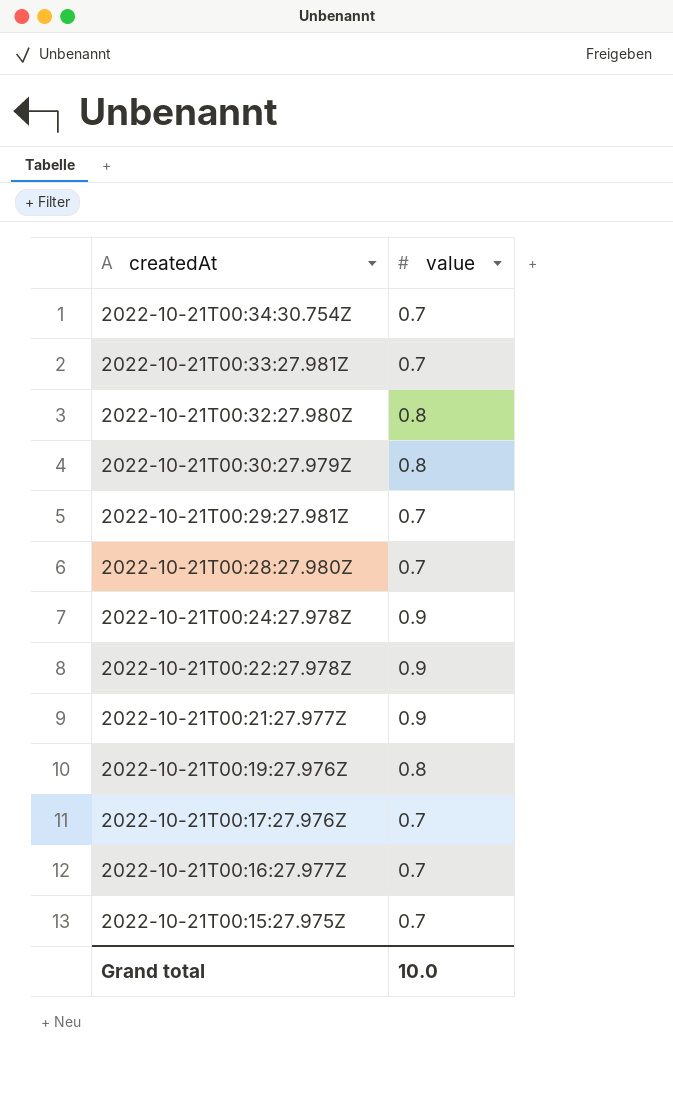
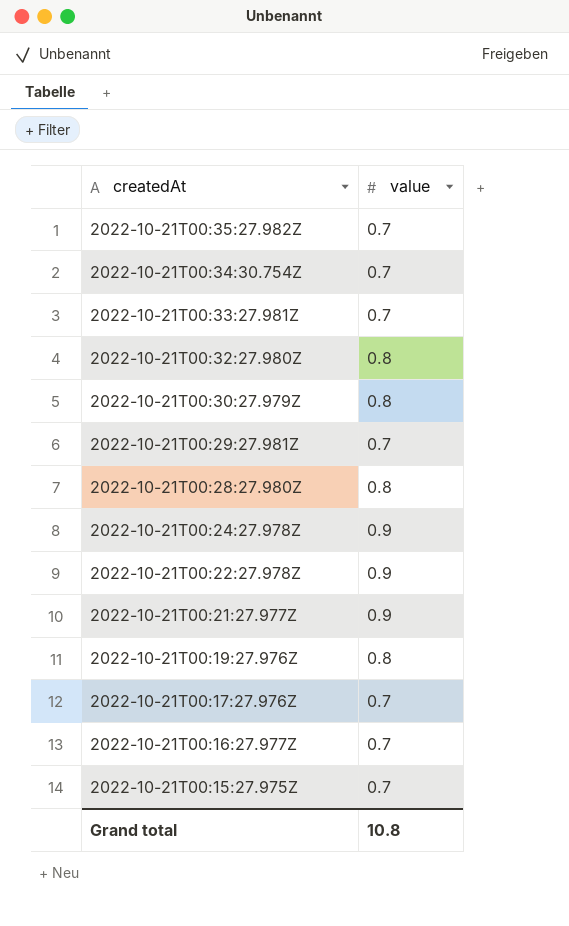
row 2022-10-21T00:35:27.982Z: none -> 0.7
2022-10-21T00:28:27.980Z | value: 0.7 -> 0.8
Grand total | value: 10.0 -> 10.8

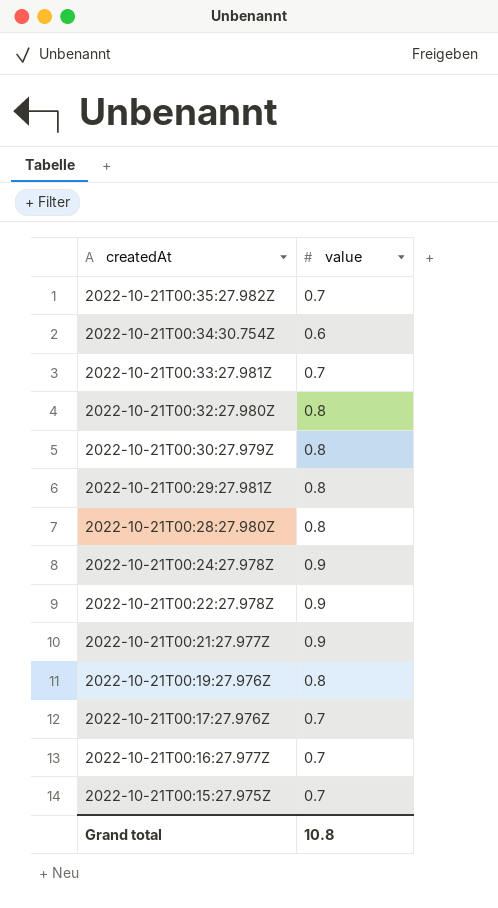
2022-10-21T00:34:30.754Z | value: 0.7 -> 0.6
2022-10-21T00:29:27.981Z | value: 0.7 -> 0.8

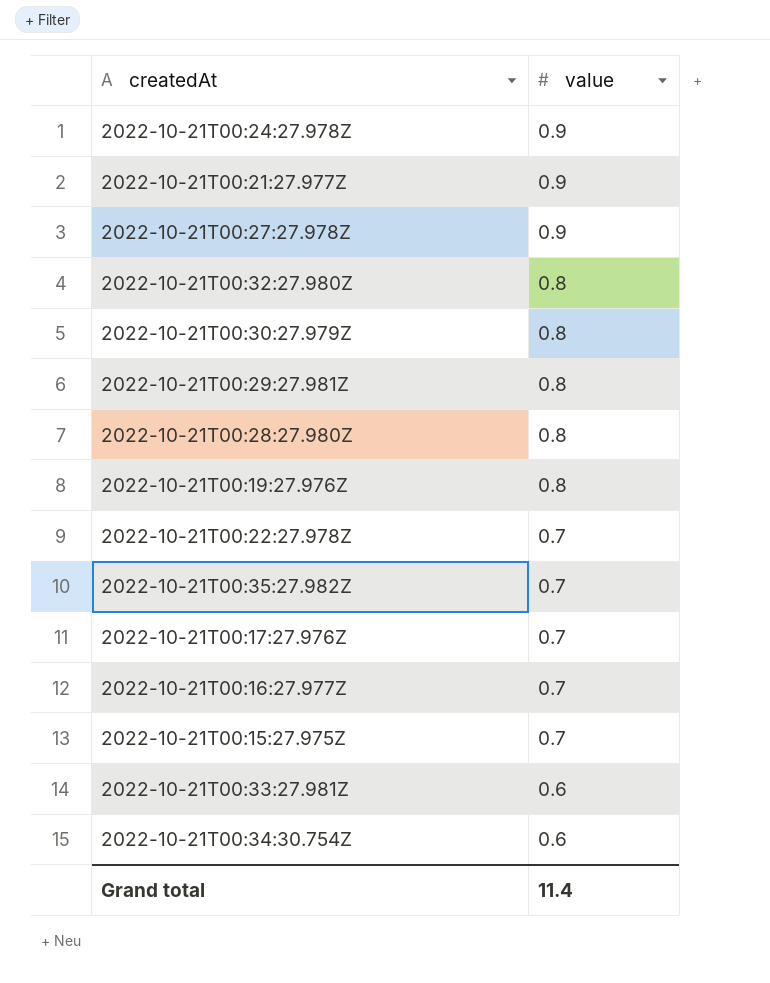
row order: createdAt descending -> value descending
row 2022-10-21T00:27:27.978Z: none -> 0.9
2022-10-21T00:22:27.978Z | value: 0.9 -> 0.7
2022-10-21T00:33:27.981Z | value: 0.7 -> 0.6
Grand total | value: 10.8 -> 11.4

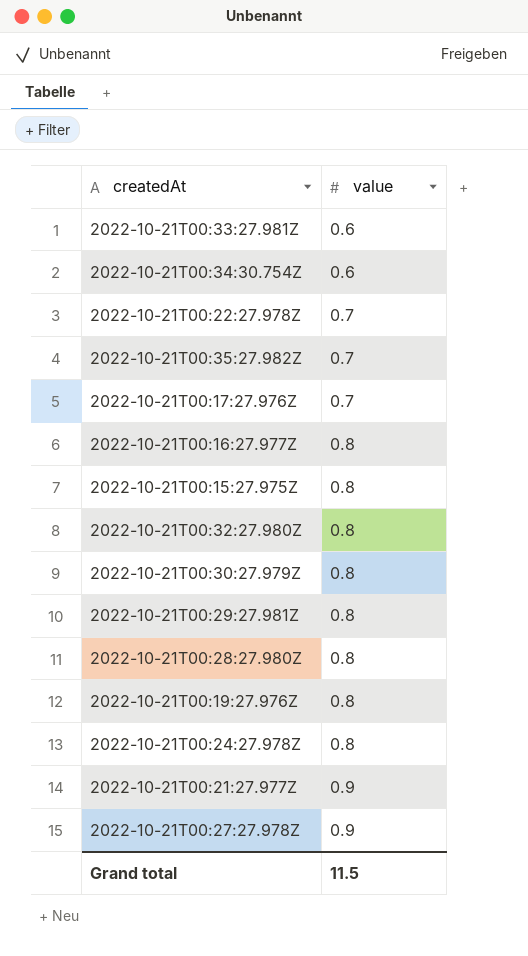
row order: value descending -> value ascending
2022-10-21T00:16:27.977Z | value: 0.7 -> 0.8
2022-10-21T00:15:27.975Z | value: 0.7 -> 0.8
2022-10-21T00:24:27.978Z | value: 0.9 -> 0.8
Grand total | value: 11.4 -> 11.5

